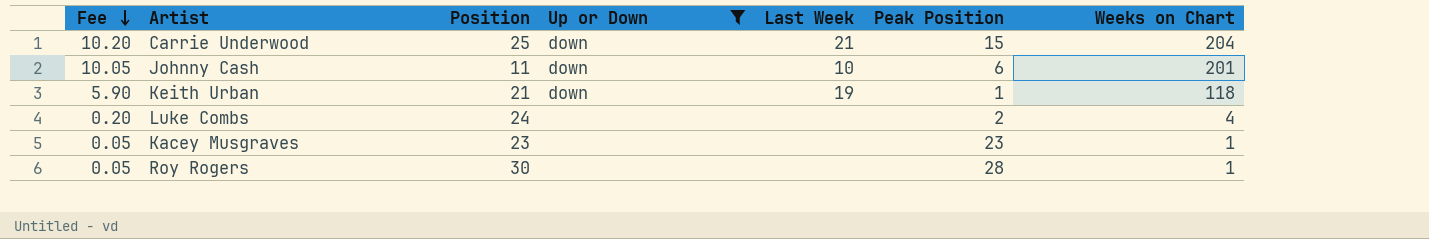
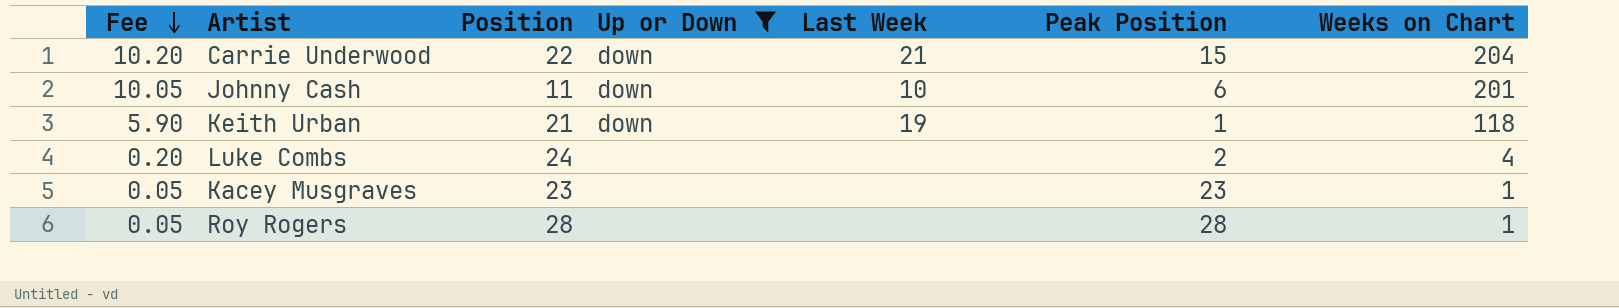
Carrie Underwood | Position: 25 -> 22
Roy Rogers | Position: 30 -> 28

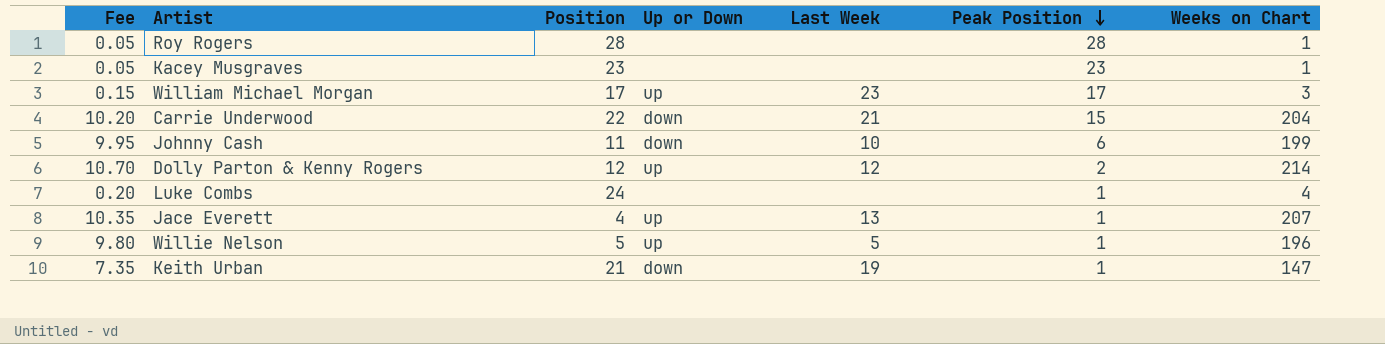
filter: Up or Down != up -> none
row order: Fee descending -> Peak Position descending
Johnny Cash | Fee: 10.05 -> 9.95
Johnny Cash | Weeks on Chart: 201 -> 199
Luke Combs | Peak Position: 2 -> 1
Keith Urban | Fee: 5.90 -> 7.35
Keith Urban | Weeks on Chart: 118 -> 147

